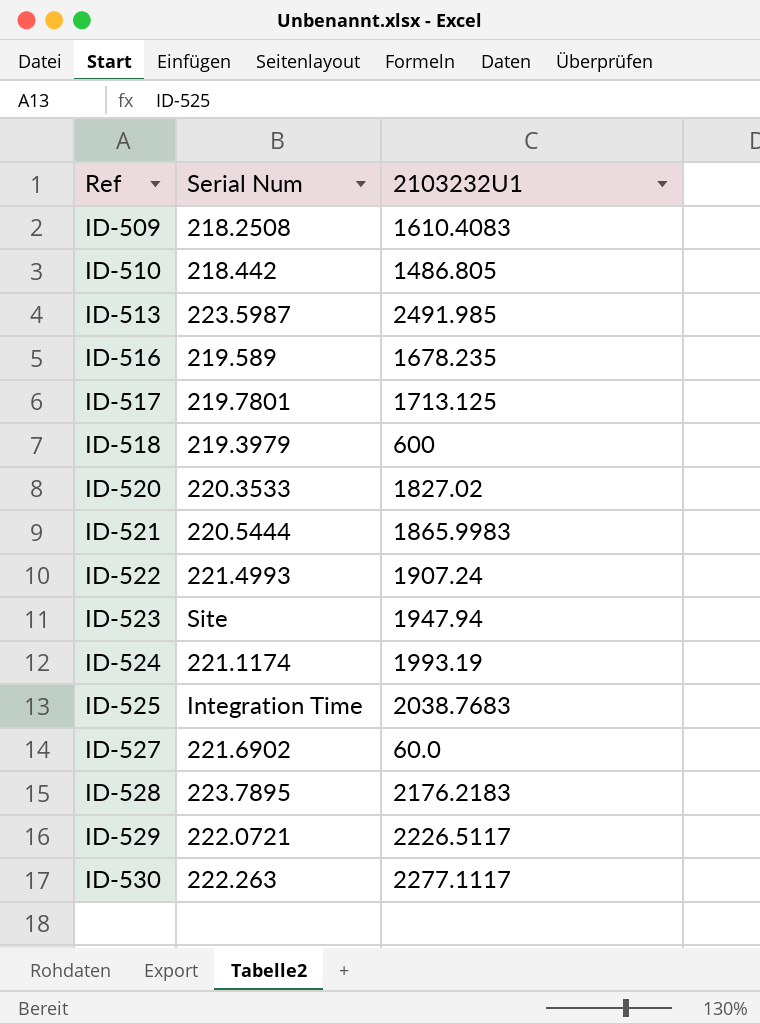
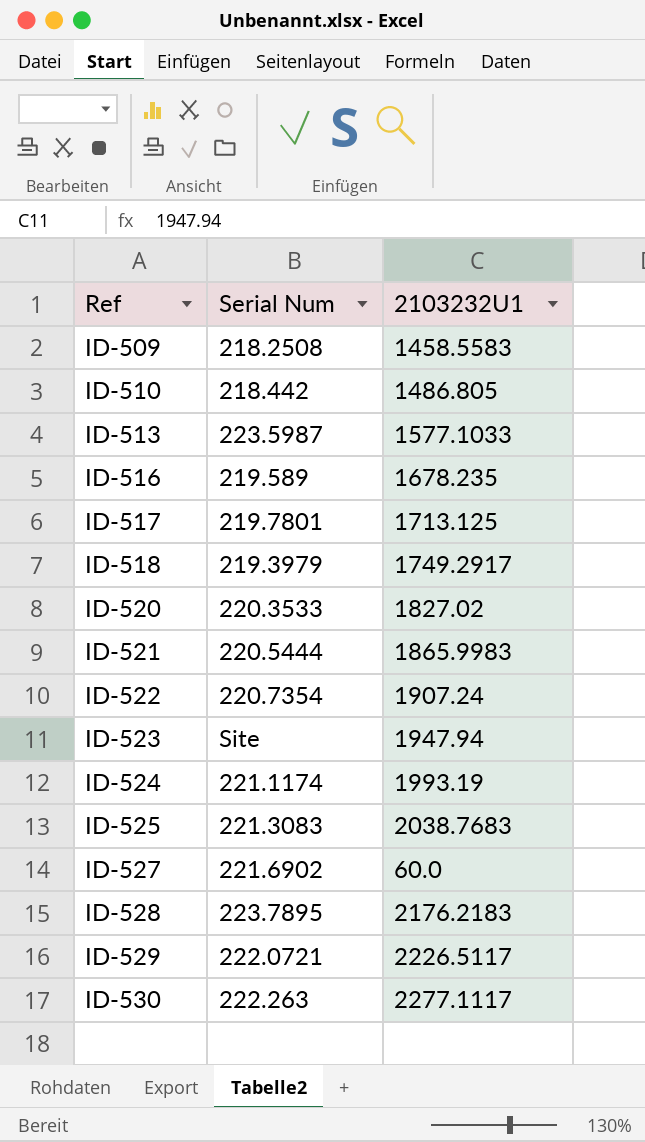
ID-509 | 2103232U1: 1610.4083 -> 1458.5583
ID-513 | 2103232U1: 2491.985 -> 1577.1033
ID-518 | 2103232U1: 600 -> 1749.2917
ID-522 | Serial Num: 221.4993 -> 220.7354
ID-525 | Serial Num: Integration Time -> 221.3083

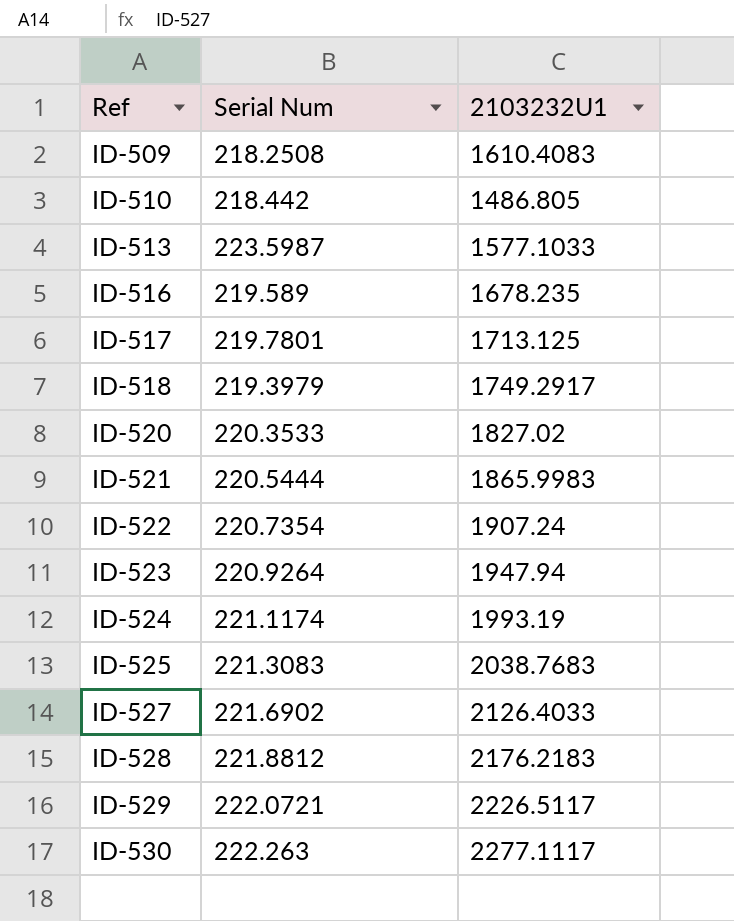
ID-509 | 2103232U1: 1458.5583 -> 1610.4083
ID-523 | Serial Num: Site -> 220.9264
ID-527 | 2103232U1: 60.0 -> 2126.4033
ID-528 | Serial Num: 223.7895 -> 221.8812

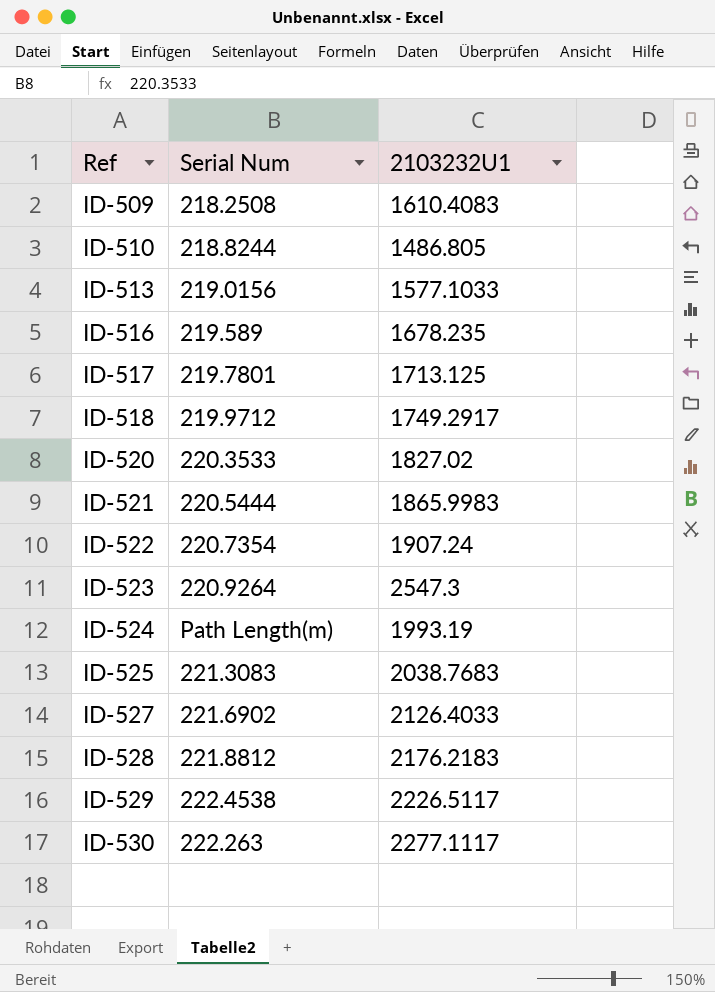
ID-510 | Serial Num: 218.442 -> 218.8244
ID-513 | Serial Num: 223.5987 -> 219.0156
ID-518 | Serial Num: 219.3979 -> 219.9712
ID-523 | 2103232U1: 1947.94 -> 2547.3
ID-524 | Serial Num: 221.1174 -> Path Length(m)
ID-529 | Serial Num: 222.0721 -> 222.4538

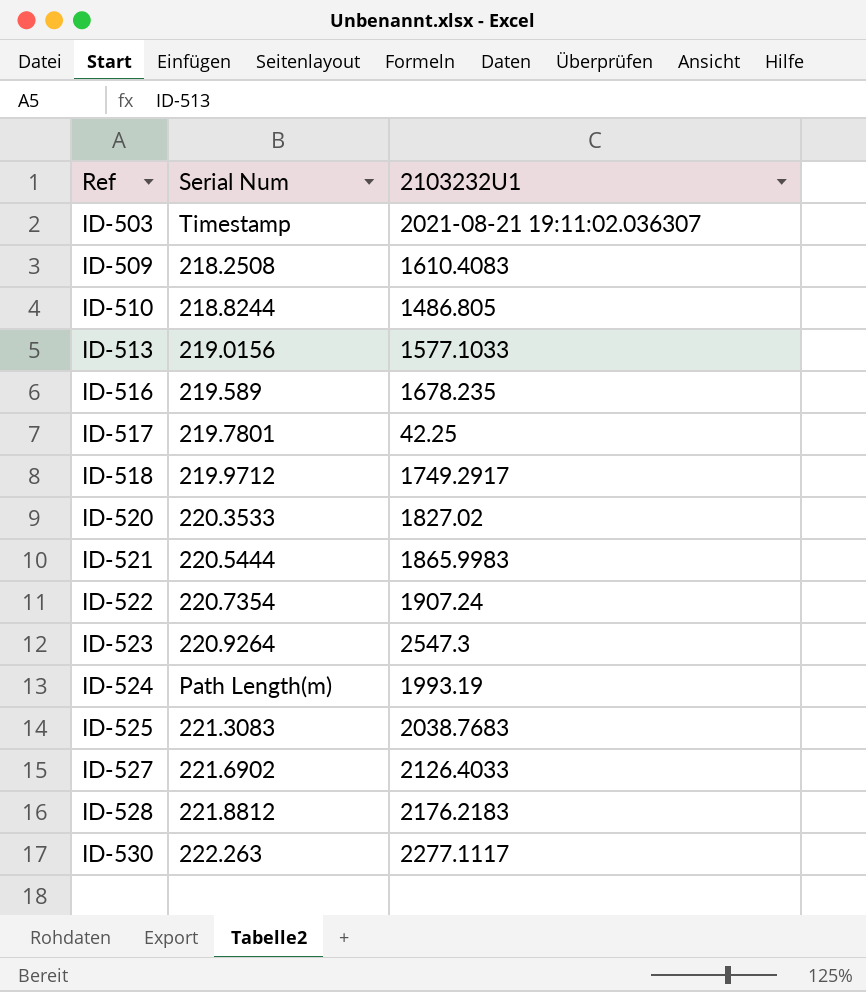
row ID-529: 222.4538 | 2226.5117 -> none
row ID-503: none -> Timestamp | 2021-08-21 19:11:02.036307
ID-517 | 2103232U1: 1713.125 -> 42.25

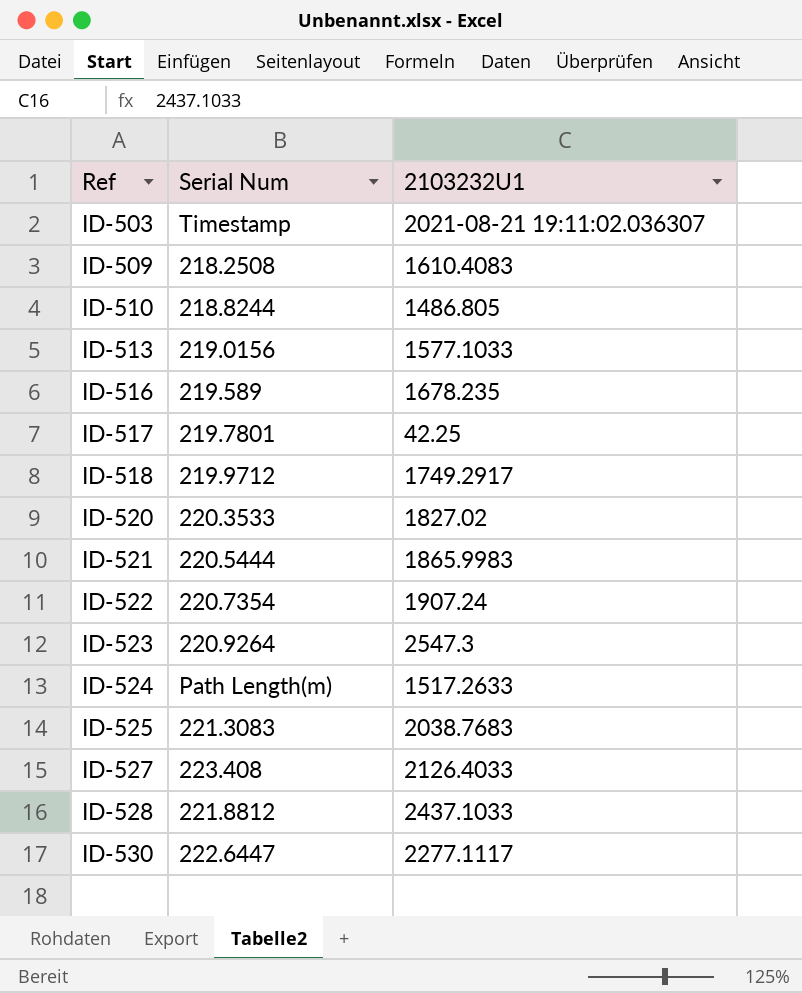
ID-524 | 2103232U1: 1993.19 -> 1517.2633
ID-527 | Serial Num: 221.6902 -> 223.408
ID-528 | 2103232U1: 2176.2183 -> 2437.1033
ID-530 | Serial Num: 222.263 -> 222.6447

